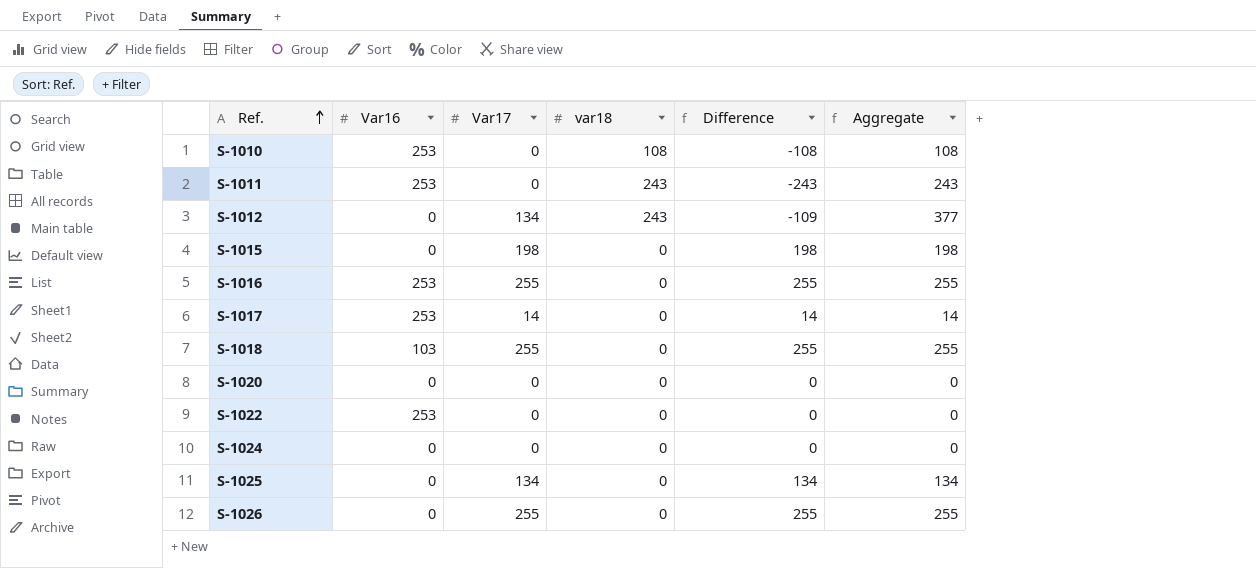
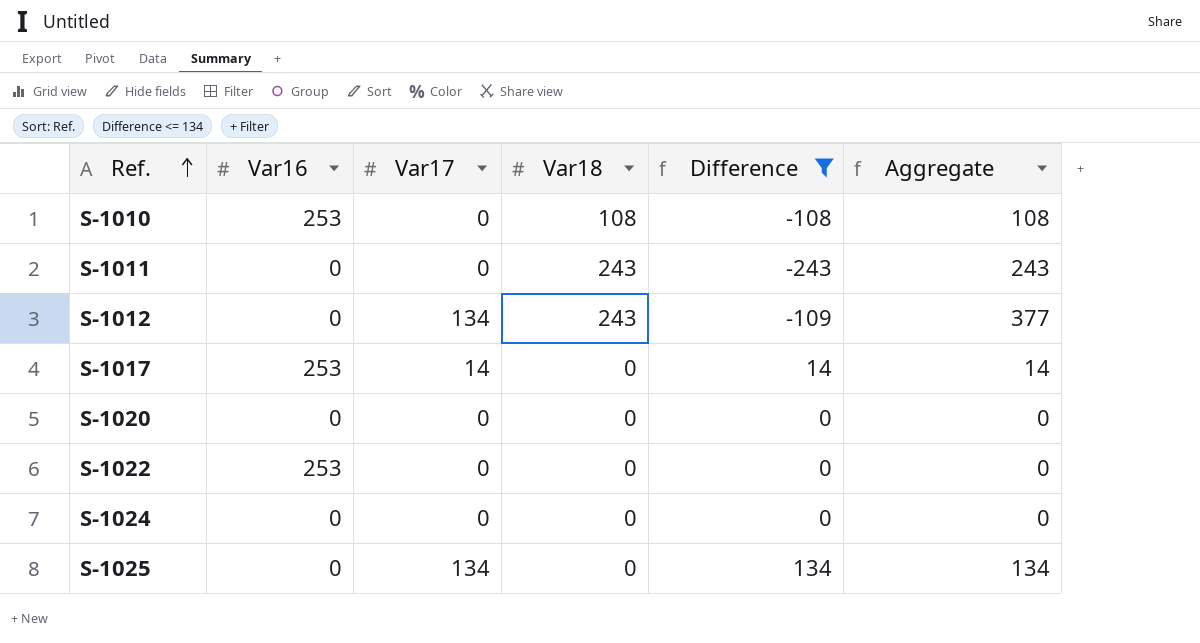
filter: none -> Difference <= 134
column name: var18 -> Var18
S-1011 | Var16: 253 -> 0

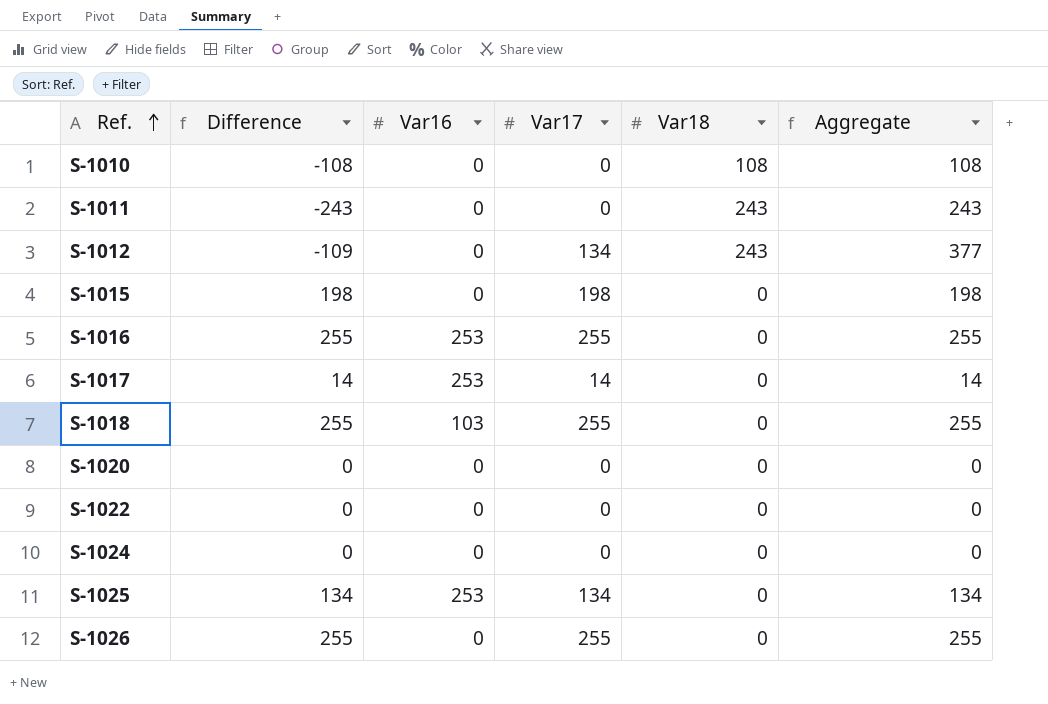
filter: Difference <= 134 -> none
column Difference | position: 5 -> 2
S-1010 | Var16: 253 -> 0
S-1022 | Var16: 253 -> 0
S-1025 | Var16: 0 -> 253

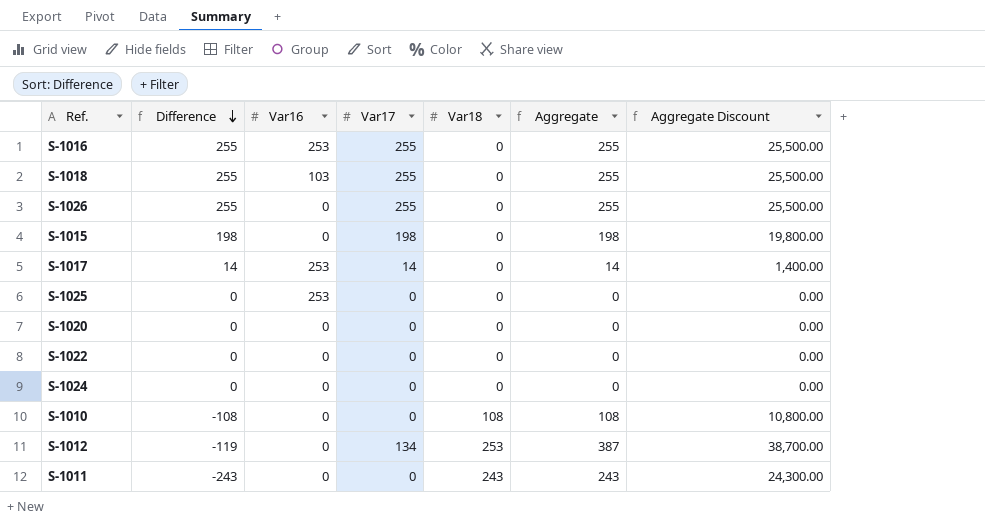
row order: Ref. ascending -> Difference descending
column Aggregate Discount | formula: none -> [Aggregate] * 100
S-1025 | Difference: 134 -> 0
S-1025 | Var17: 134 -> 0
S-1025 | Aggregate: 134 -> 0
S-1012 | Difference: -109 -> -119
S-1012 | Var18: 243 -> 253
S-1012 | Aggregate: 377 -> 387

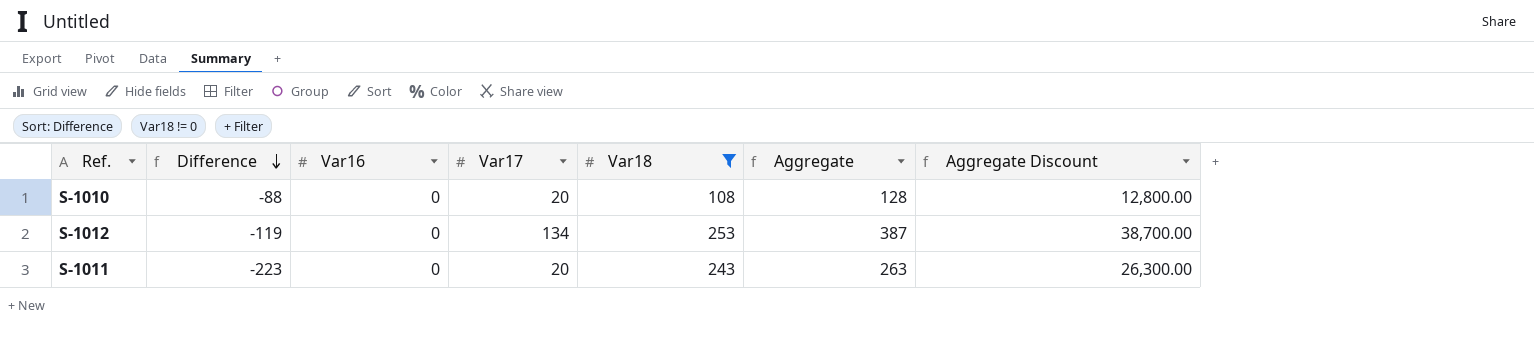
filter: none -> Var18 != 0
S-1010 | Difference: -108 -> -88
S-1010 | Var17: 0 -> 20
S-1010 | Aggregate: 108 -> 128
S-1010 | Aggregate Discount: 10,800.00 -> 12,800.00
S-1011 | Difference: -243 -> -223
S-1011 | Var17: 0 -> 20
S-1011 | Aggregate: 243 -> 263
S-1011 | Aggregate Discount: 24,300.00 -> 26,300.00

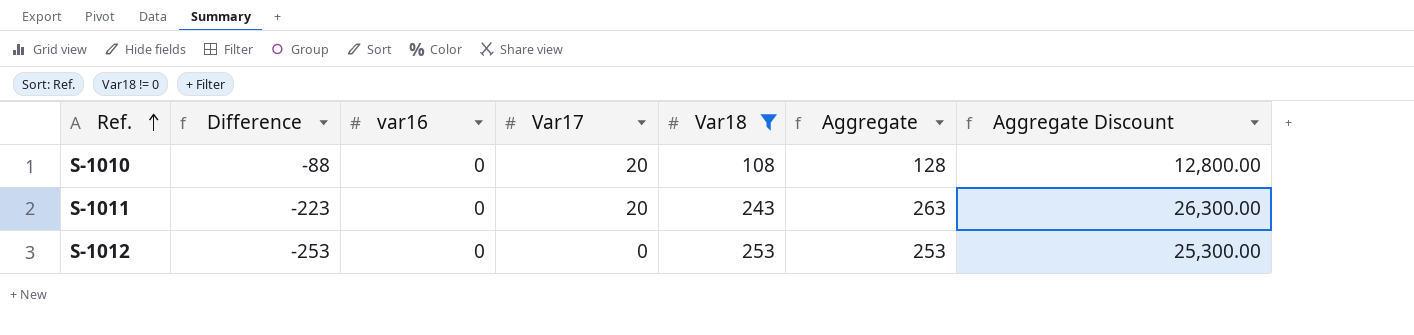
row order: Difference descending -> Ref. ascending
column name: Var16 -> var16
S-1012 | Difference: -119 -> -253
S-1012 | Var17: 134 -> 0
S-1012 | Aggregate: 387 -> 253
S-1012 | Aggregate Discount: 38,700.00 -> 25,300.00

